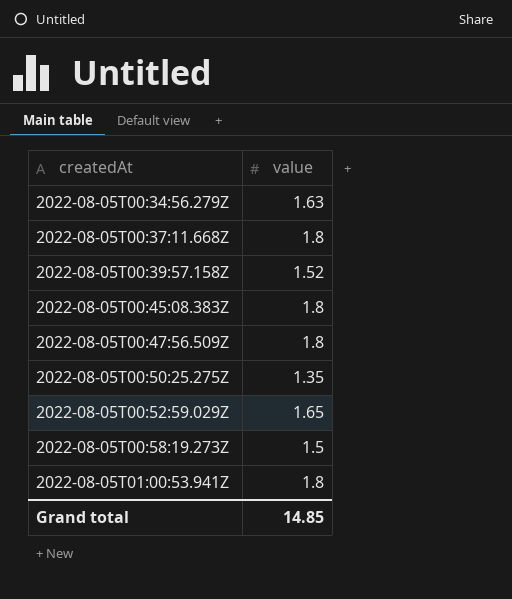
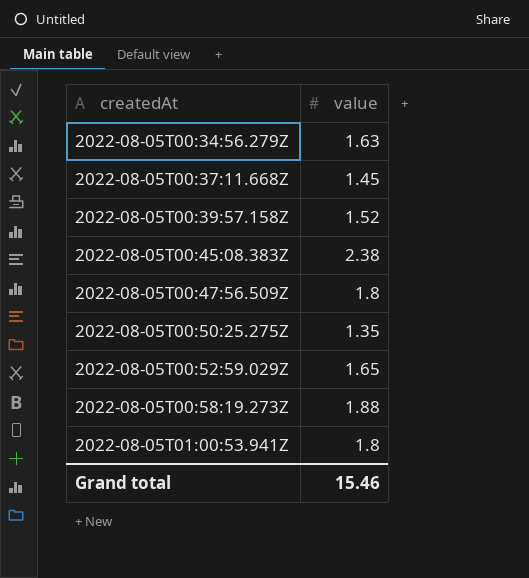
2022-08-05T00:37:11.668Z | value: 1.8 -> 1.45
2022-08-05T00:45:08.383Z | value: 1.8 -> 2.38
2022-08-05T00:58:19.273Z | value: 1.5 -> 1.88
Grand total | value: 14.85 -> 15.46

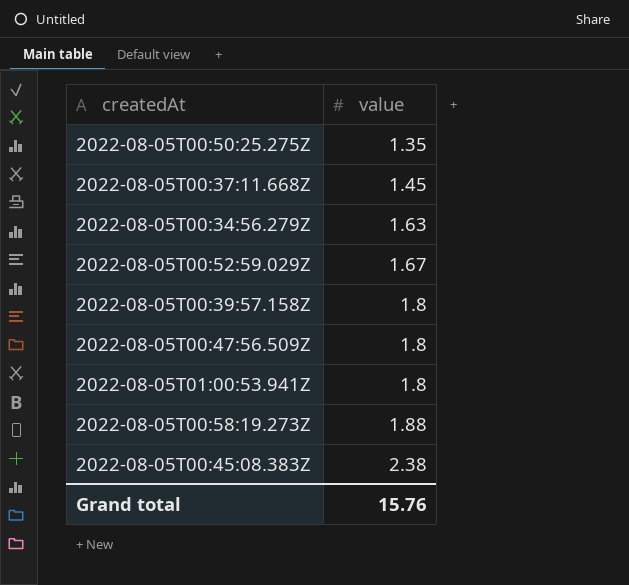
row order: createdAt ascending -> value ascending
2022-08-05T00:52:59.029Z | value: 1.65 -> 1.67
2022-08-05T00:39:57.158Z | value: 1.52 -> 1.8
Grand total | value: 15.46 -> 15.76

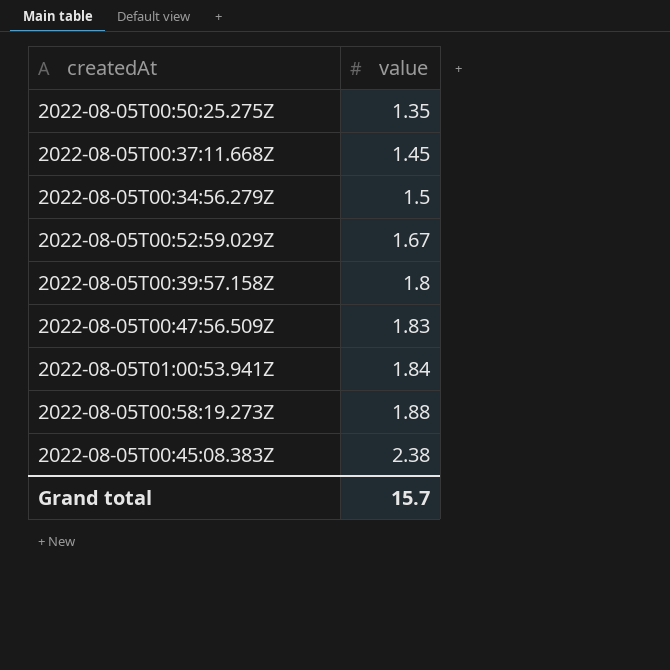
2022-08-05T00:34:56.279Z | value: 1.63 -> 1.5
2022-08-05T00:47:56.509Z | value: 1.8 -> 1.83
2022-08-05T01:00:53.941Z | value: 1.8 -> 1.84
Grand total | value: 15.76 -> 15.7

